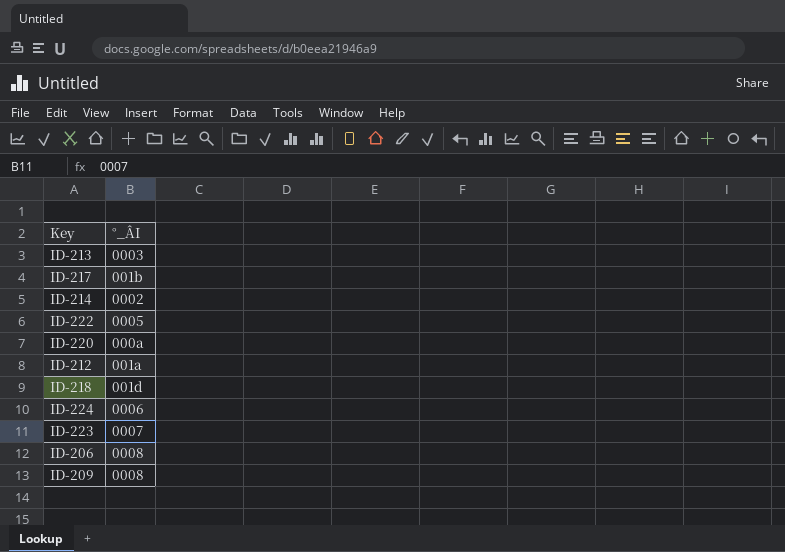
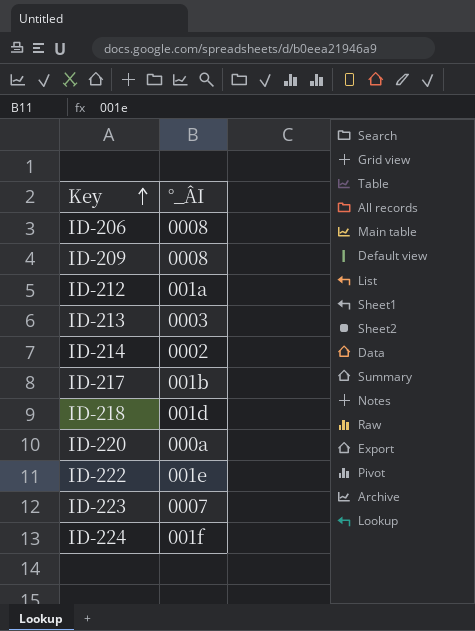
row order: none -> Key ascending
ID-222 | °_ÂI: 0005 -> 001e
ID-224 | °_ÂI: 0006 -> 001f

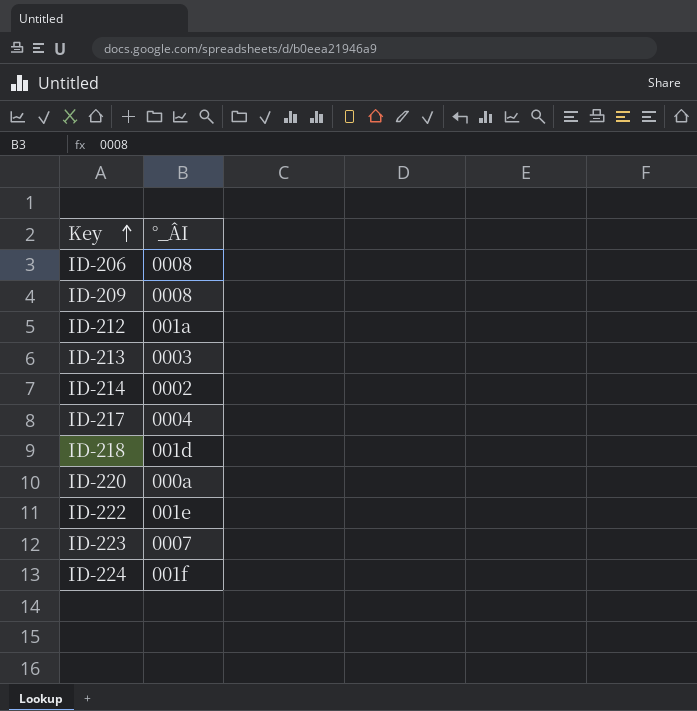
ID-217 | °_ÂI: 001b -> 0004

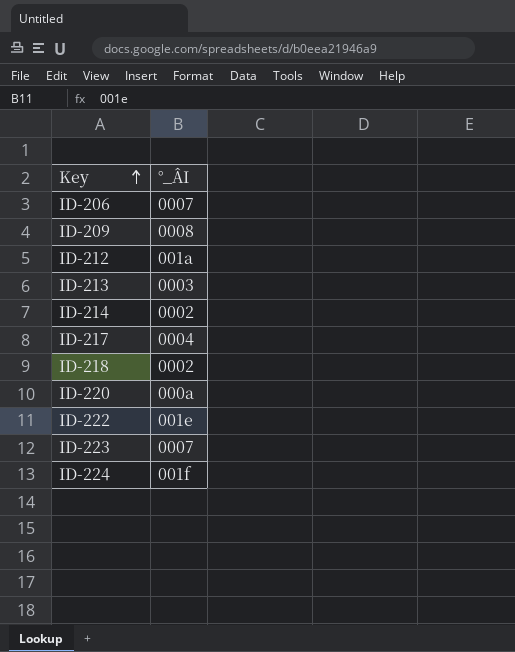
ID-206 | °_ÂI: 0008 -> 0007
ID-218 | °_ÂI: 001d -> 0002

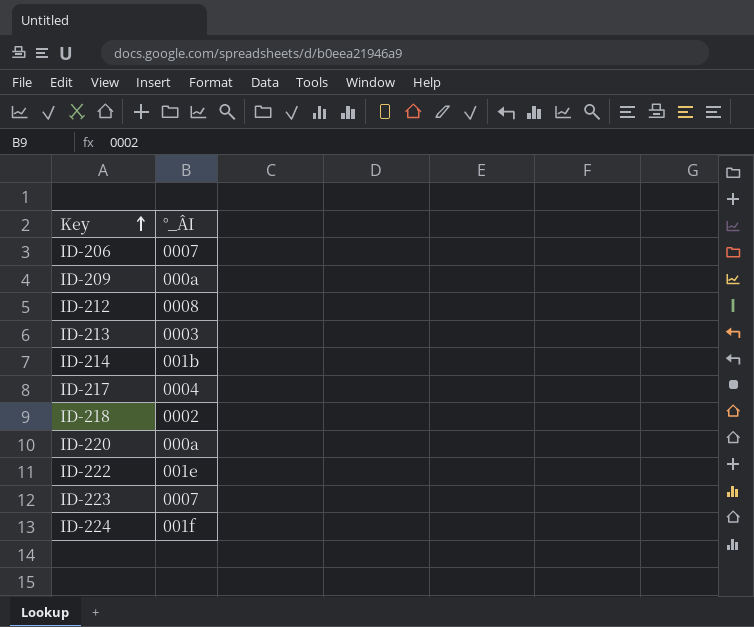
ID-209 | °_ÂI: 0008 -> 000a
ID-212 | °_ÂI: 001a -> 0008
ID-214 | °_ÂI: 0002 -> 001b

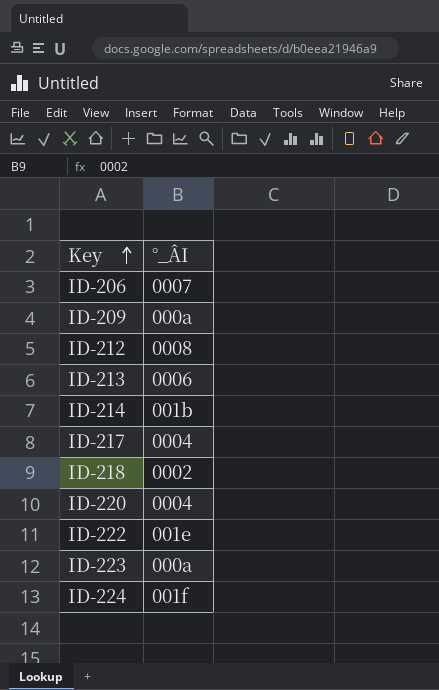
ID-213 | °_ÂI: 0003 -> 0006
ID-220 | °_ÂI: 000a -> 0004
ID-223 | °_ÂI: 0007 -> 000a

